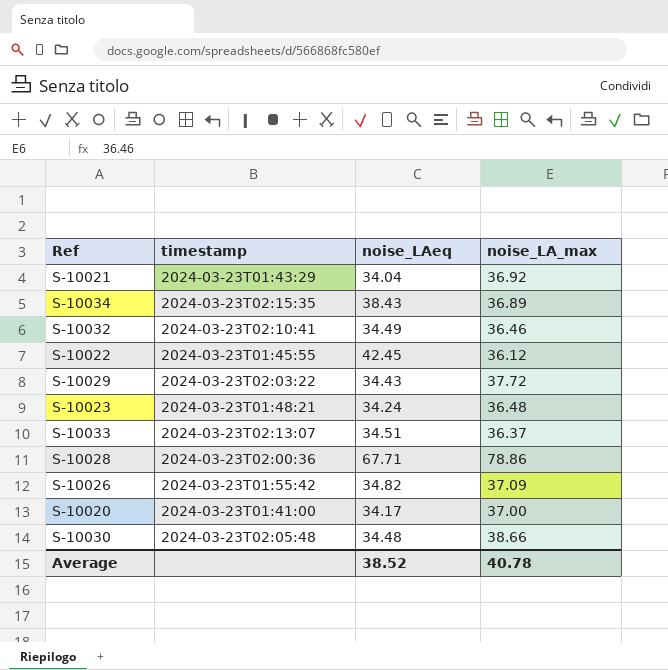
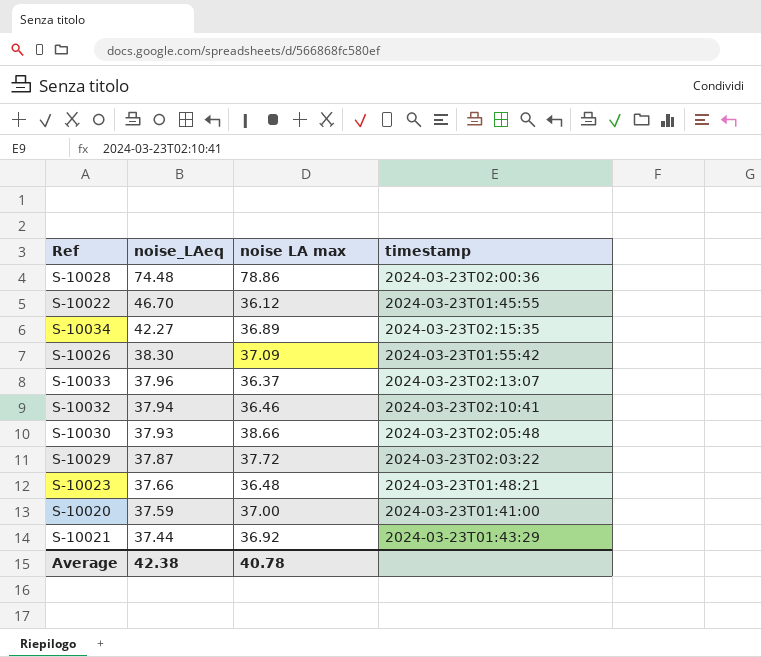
row order: none -> noise_LAeq descending
column name: noise_LA_max -> noise LA max
column timestamp | position: 2 -> 4
S-10028 | noise_LAeq: 67.71 -> 74.48
S-10022 | noise_LAeq: 42.45 -> 46.70
S-10034 | noise_LAeq: 38.43 -> 42.27
S-10026 | noise_LAeq: 34.82 -> 38.30
S-10033 | noise_LAeq: 34.51 -> 37.96
S-10032 | noise_LAeq: 34.49 -> 37.94
S-10030 | noise_LAeq: 34.48 -> 37.93
S-10029 | noise_LAeq: 34.43 -> 37.87
S-10023 | noise_LAeq: 34.24 -> 37.66
S-10020 | noise_LAeq: 34.17 -> 37.59
S-10021 | noise_LAeq: 34.04 -> 37.44
Average | noise_LAeq: 38.52 -> 42.38

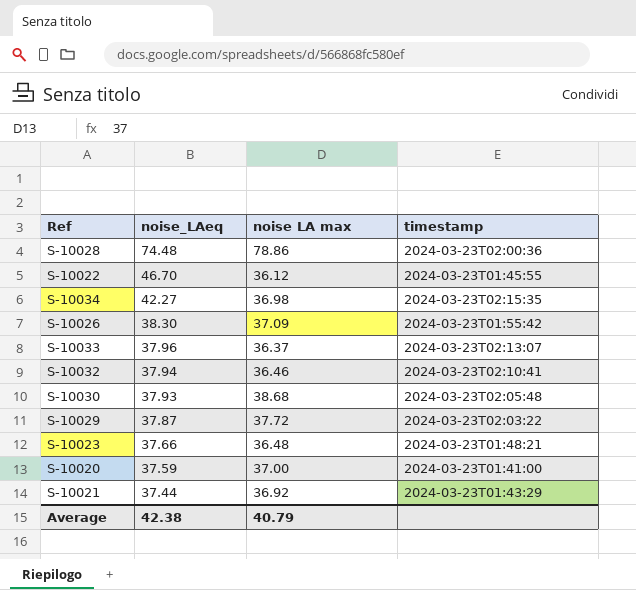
S-10034 | noise LA max: 36.89 -> 36.98
S-10030 | noise LA max: 38.66 -> 38.68
Average | noise LA max: 40.78 -> 40.79

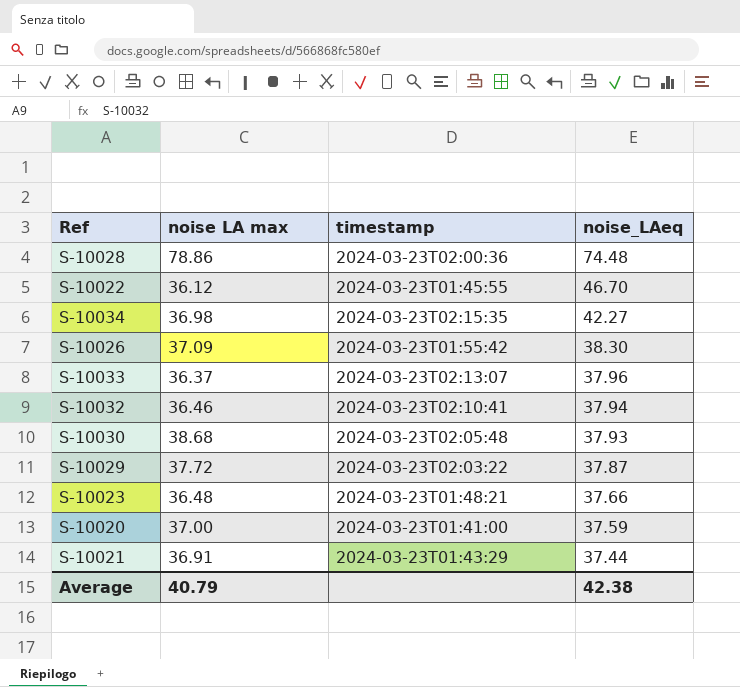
column noise_LAeq | position: 2 -> 4
S-10021 | noise LA max: 36.92 -> 36.91

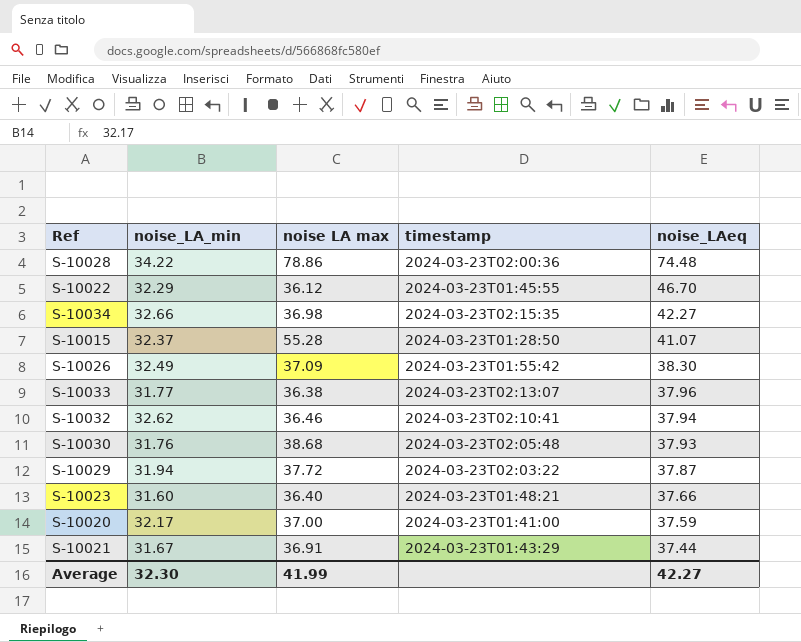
column noise_LA_min | position: none -> 2
row S-10015: none -> 32.37 | 55.28 | 2024-03-23T01:28:50 | 41.07
S-10033 | noise LA max: 36.37 -> 36.38
S-10023 | noise LA max: 36.48 -> 36.40
Average | noise LA max: 40.79 -> 41.99
Average | noise_LAeq: 42.38 -> 42.27

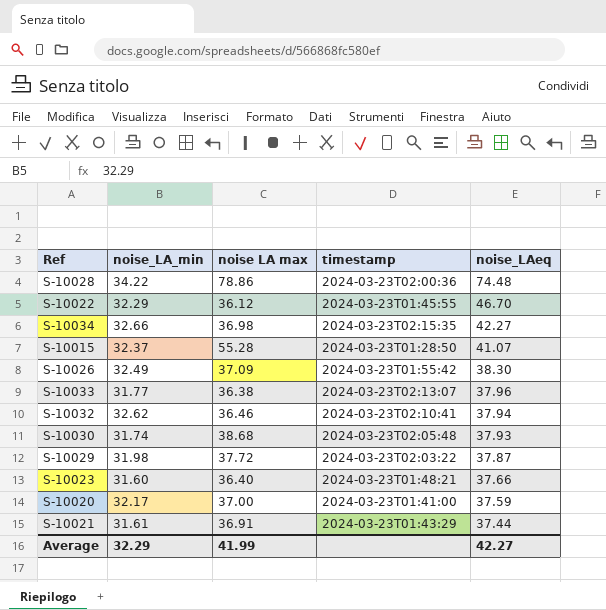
S-10030 | noise_LA_min: 31.76 -> 31.74
S-10029 | noise_LA_min: 31.94 -> 31.98
S-10021 | noise_LA_min: 31.67 -> 31.61
Average | noise_LA_min: 32.30 -> 32.29

